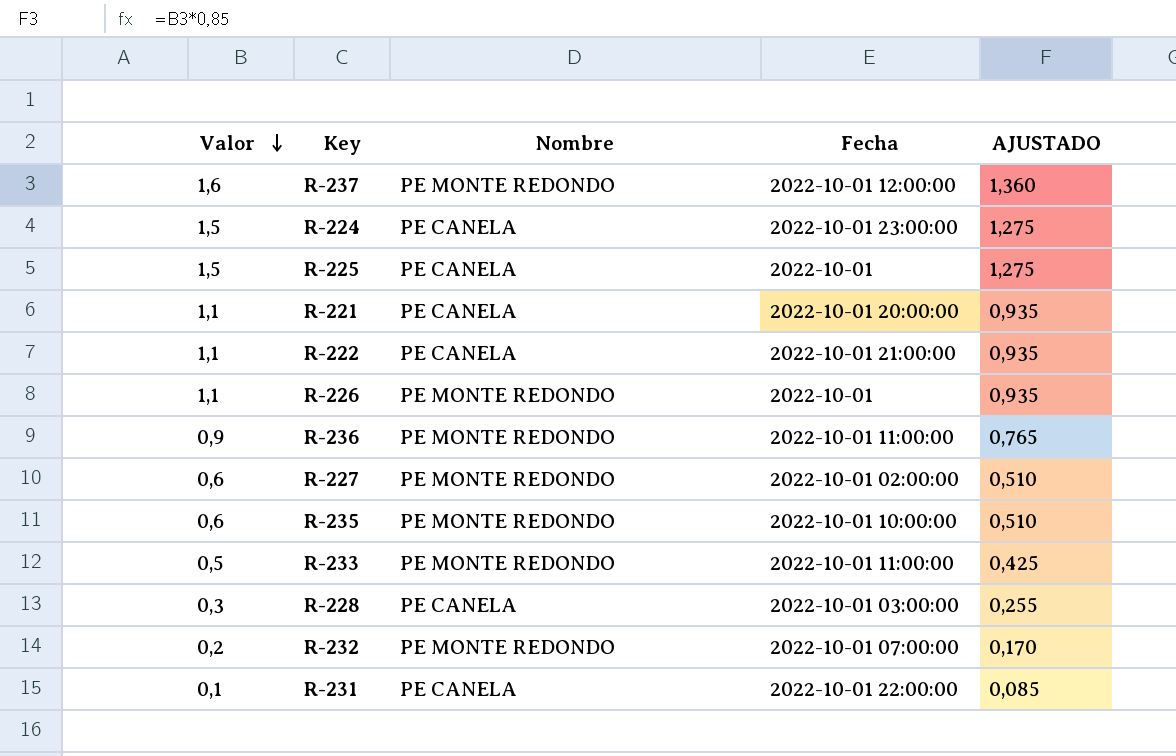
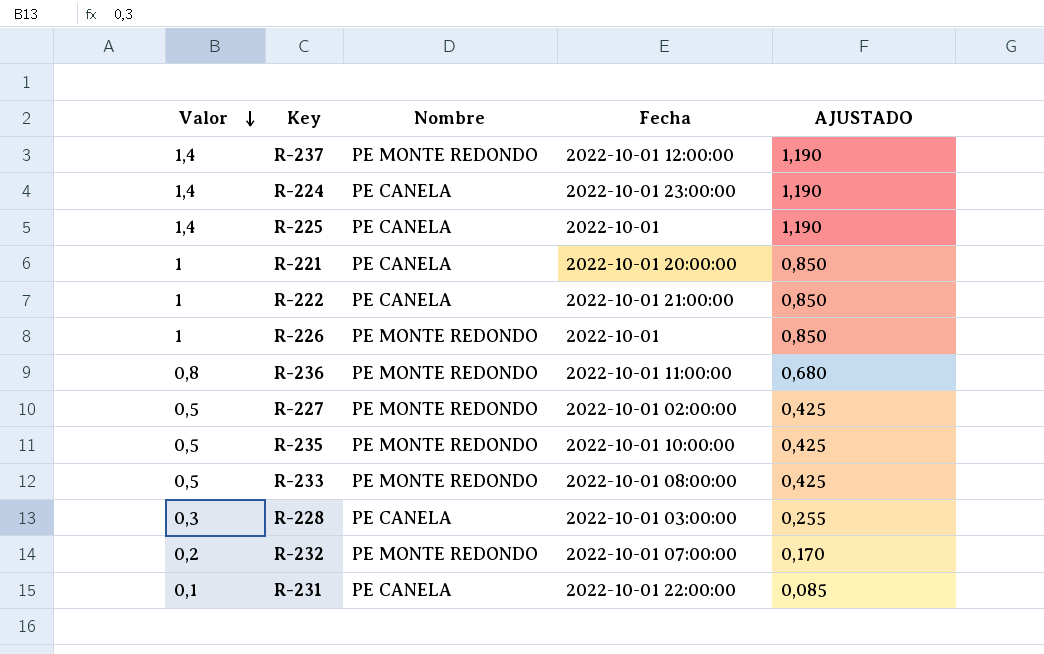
R-237 | Valor: 1,6 -> 1,4
R-237 | AJUSTADO: 1,360 -> 1,190
R-224 | Valor: 1,5 -> 1,4
R-224 | AJUSTADO: 1,275 -> 1,190
R-225 | Valor: 1,5 -> 1,4
R-225 | AJUSTADO: 1,275 -> 1,190
R-221 | Valor: 1,1 -> 1
R-221 | AJUSTADO: 0,935 -> 0,850
R-222 | Valor: 1,1 -> 1
R-222 | AJUSTADO: 0,935 -> 0,850
R-226 | Valor: 1,1 -> 1
R-226 | AJUSTADO: 0,935 -> 0,850
R-236 | Valor: 0,9 -> 0,8
R-236 | AJUSTADO: 0,765 -> 0,680
R-227 | Valor: 0,6 -> 0,5
R-227 | AJUSTADO: 0,510 -> 0,425
R-235 | Valor: 0,6 -> 0,5
R-235 | AJUSTADO: 0,510 -> 0,425
R-233 | Fecha: 2022-10-01 11:00:00 -> 2022-10-01 08:00:00

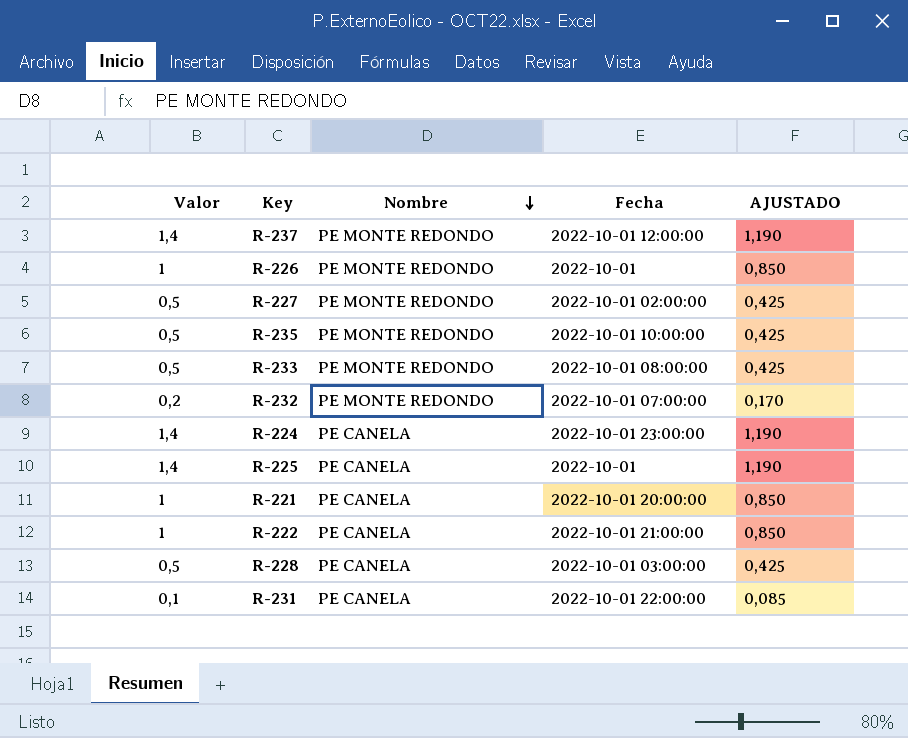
row order: Valor descending -> Nombre descending
row R-236: 0,8 | PE MONTE REDONDO | 2022-10-01 11:00:00 | 0,680 -> none
R-228 | Valor: 0,3 -> 0,5
R-228 | AJUSTADO: 0,255 -> 0,425

